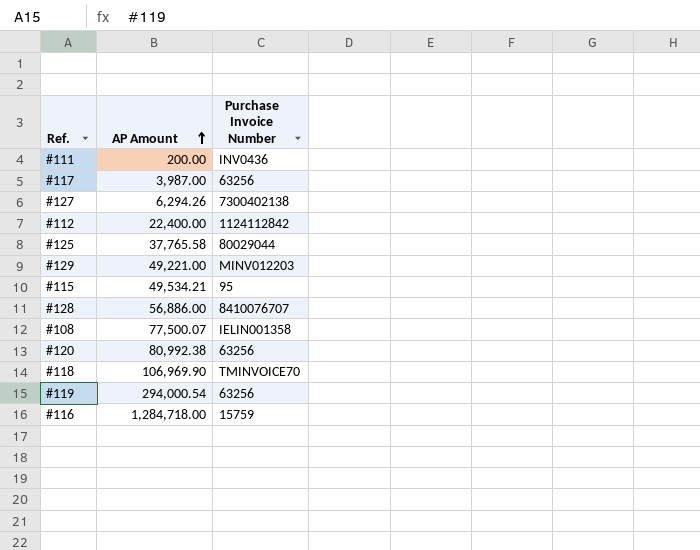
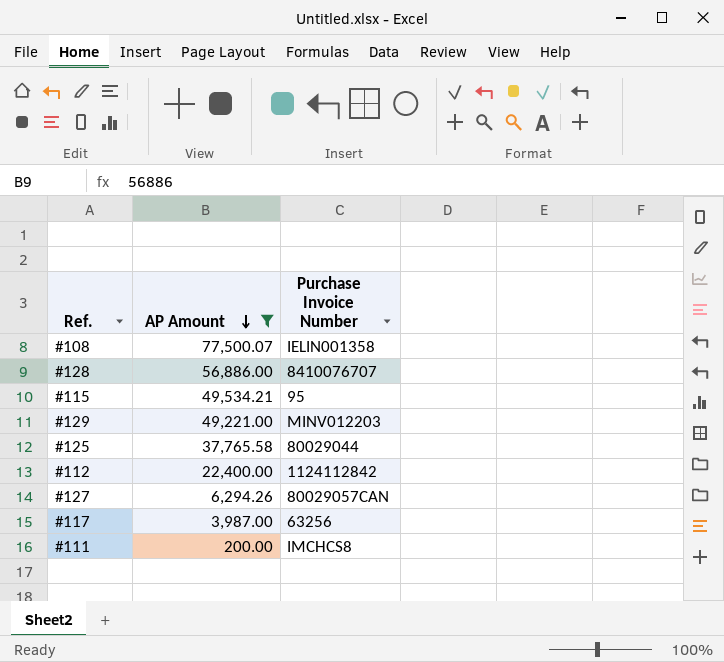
filter: none -> AP Amount <= 77,500.07
row order: AP Amount ascending -> AP Amount descending
#127 | Purchase Invoice Number: 7300402138 -> 80029057CAN
#111 | Purchase Invoice Number: INV0436 -> IMCHCS8

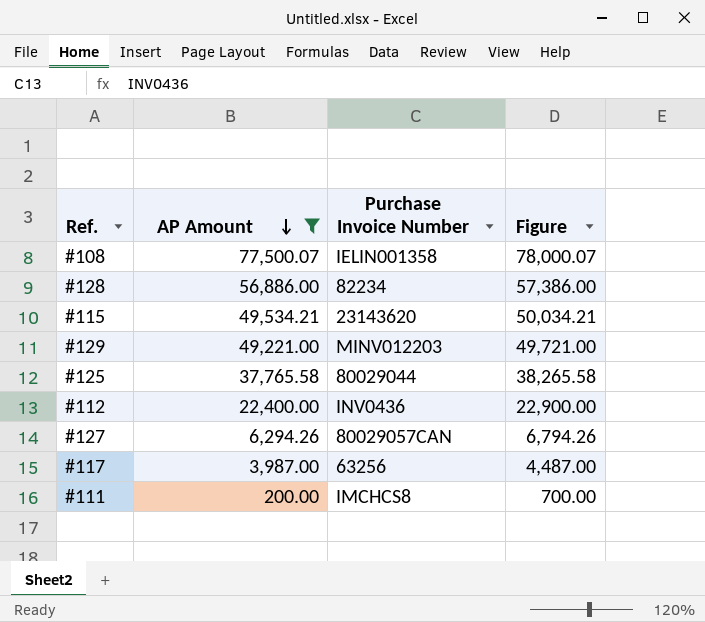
column Figure | formula: none -> [AP Amount] + 500
#128 | Purchase Invoice Number: 8410076707 -> 82234
#115 | Purchase Invoice Number: 95 -> 23143620
#112 | Purchase Invoice Number: 1124112842 -> INV0436

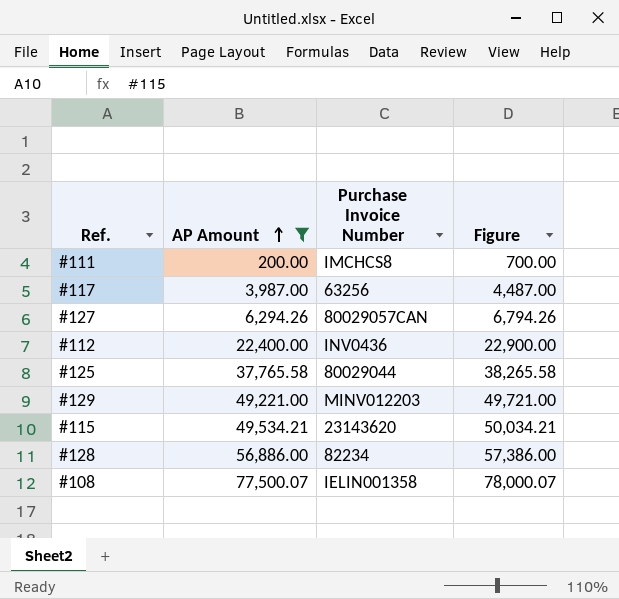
row order: AP Amount descending -> AP Amount ascending

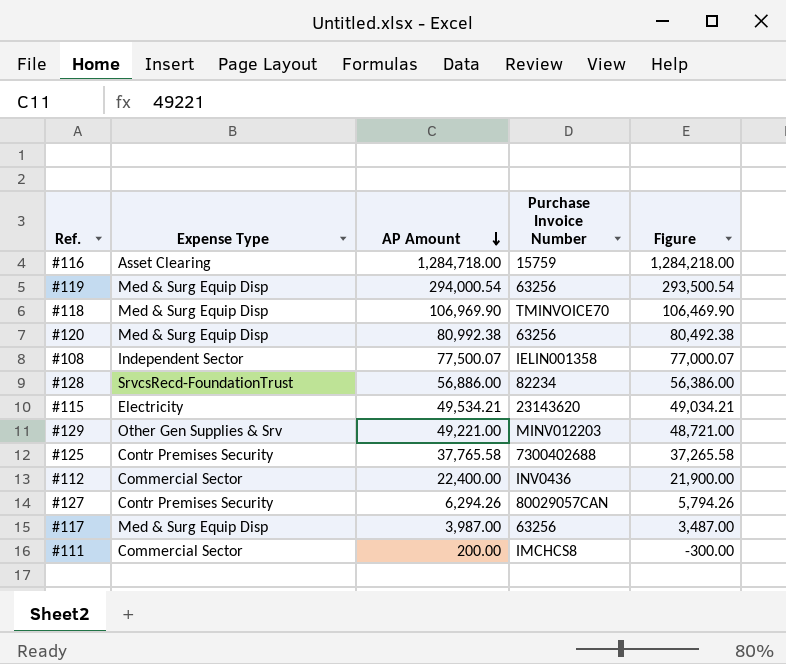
filter: AP Amount <= 77,500.07 -> none
row order: AP Amount ascending -> AP Amount descending
column Expense Type | position: none -> 2
column Figure | formula: [AP Amount] + 500 -> [AP Amount] - 500
#125 | Purchase Invoice Number: 80029044 -> 7300402688

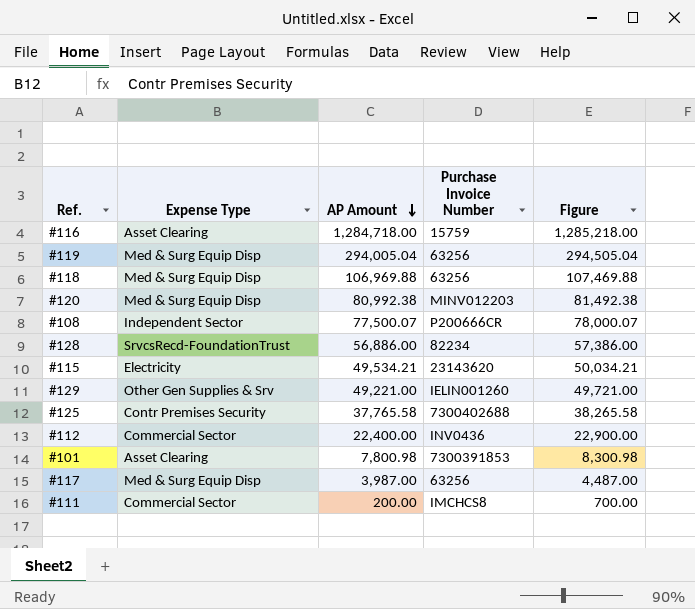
column Figure | formula: [AP Amount] - 500 -> [AP Amount] + 500
row #127: Contr Premises Security | 6,294.26 | 80029057CAN | 5,794.26 -> none
#119 | AP Amount: 294,000.54 -> 294,005.04
#118 | AP Amount: 106,969.90 -> 106,969.88
#118 | Purchase Invoice Number: TMINVOICE70 -> 63256
#120 | Purchase Invoice Number: 63256 -> MINV012203
#108 | Purchase Invoice Number: IELIN001358 -> P200666CR
#129 | Purchase Invoice Number: MINV012203 -> IELIN001260
row #101: none -> Asset Clearing | 7,800.98 | 7300391853 | 8,300.98

